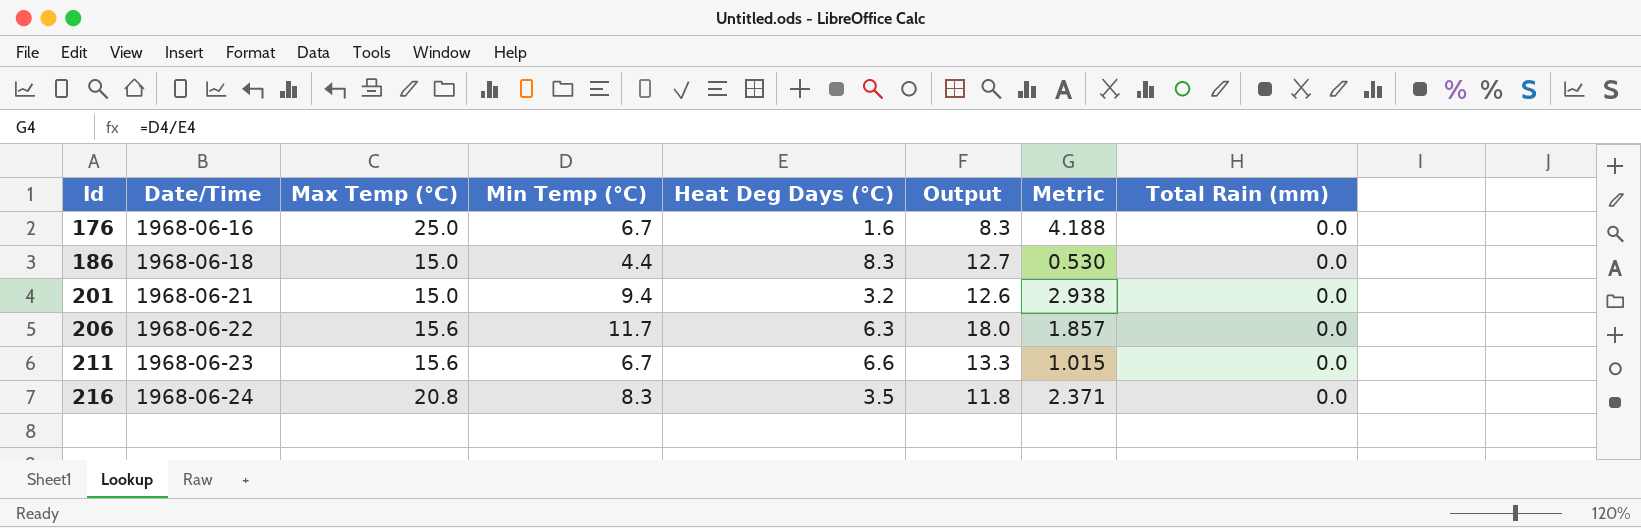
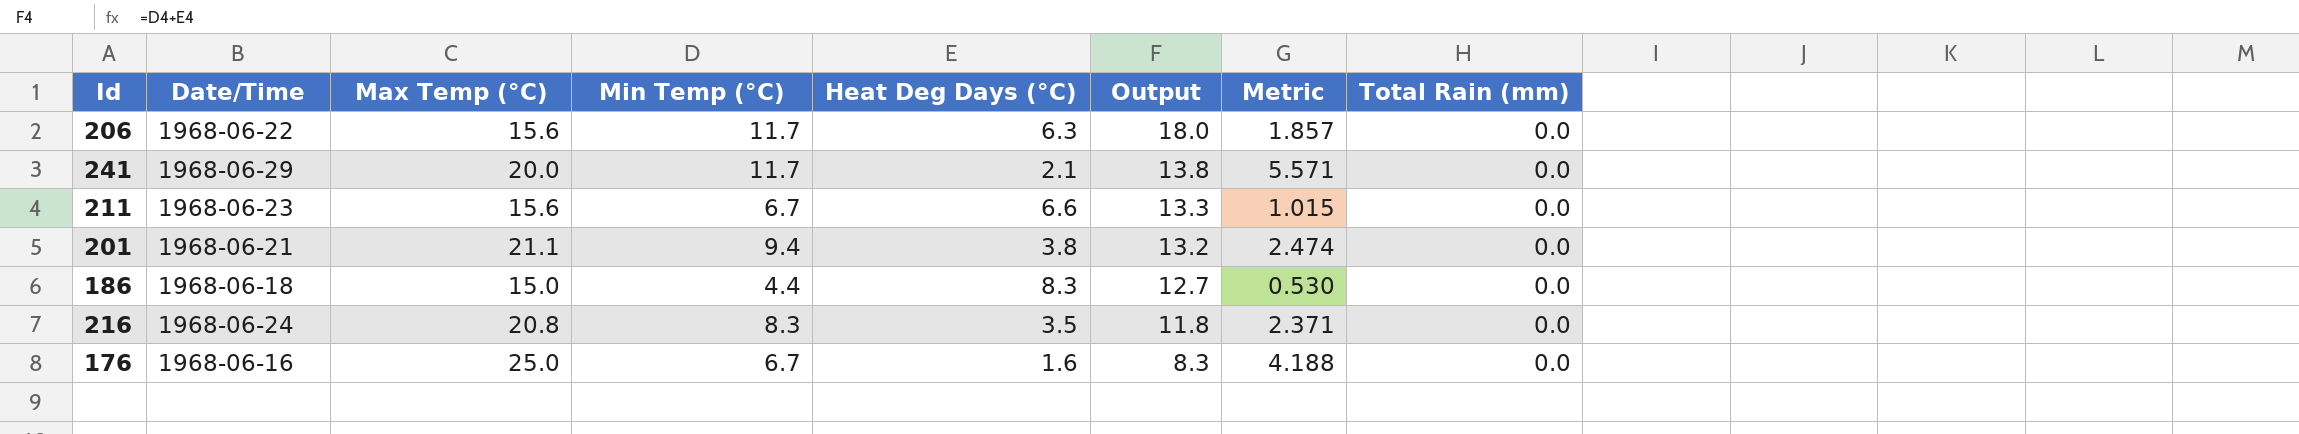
row order: Id ascending -> Output descending
row 241: none -> 1968-06-29 | 20.0 | 11.7 | 2.1 | 13.8 | 5.571 | 0.0
201 | Max Temp (°C): 15.0 -> 21.1
201 | Heat Deg Days (°C): 3.2 -> 3.8
201 | Output: 12.6 -> 13.2
201 | Metric: 2.938 -> 2.474

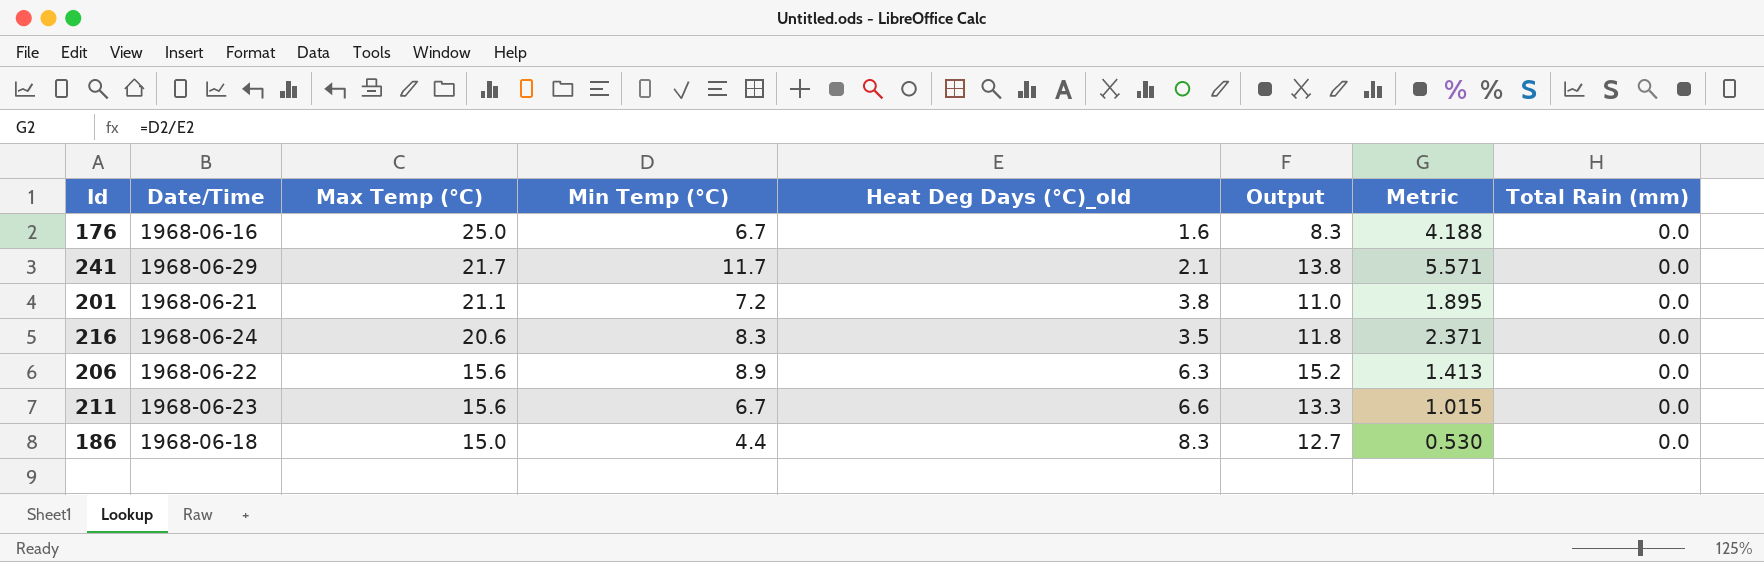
row order: Output descending -> Max Temp (°C) descending
column name: Heat Deg Days (°C) -> Heat Deg Days (°C)_old
241 | Max Temp (°C): 20.0 -> 21.7
201 | Min Temp (°C): 9.4 -> 7.2
201 | Output: 13.2 -> 11.0
201 | Metric: 2.474 -> 1.895
216 | Max Temp (°C): 20.8 -> 20.6
206 | Min Temp (°C): 11.7 -> 8.9
206 | Output: 18.0 -> 15.2
206 | Metric: 1.857 -> 1.413

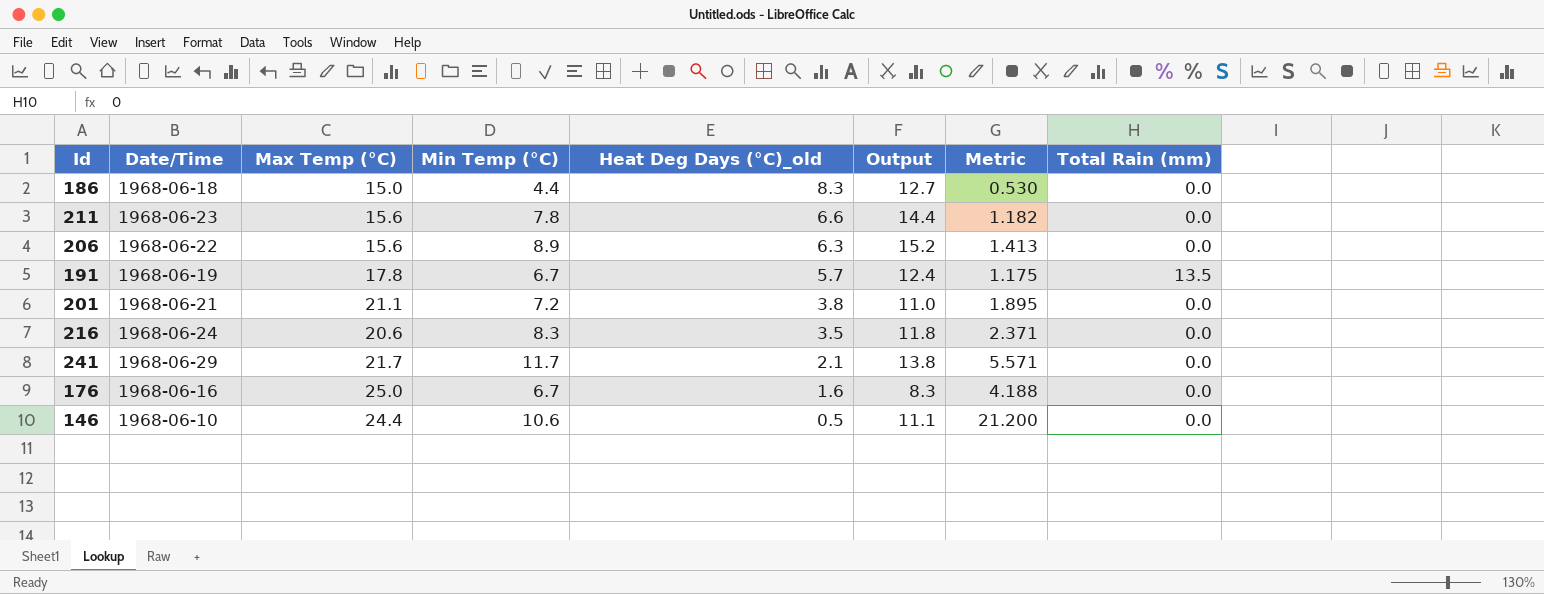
row order: Max Temp (°C) descending -> Heat Deg Days (°C)_old descending
211 | Min Temp (°C): 6.7 -> 7.8
211 | Output: 13.3 -> 14.4
211 | Metric: 1.015 -> 1.182
row 191: none -> 1968-06-19 | 17.8 | 6.7 | 5.7 | 12.4 | 1.175 | 13.5
row 146: none -> 1968-06-10 | 24.4 | 10.6 | 0.5 | 11.1 | 21.200 | 0.0

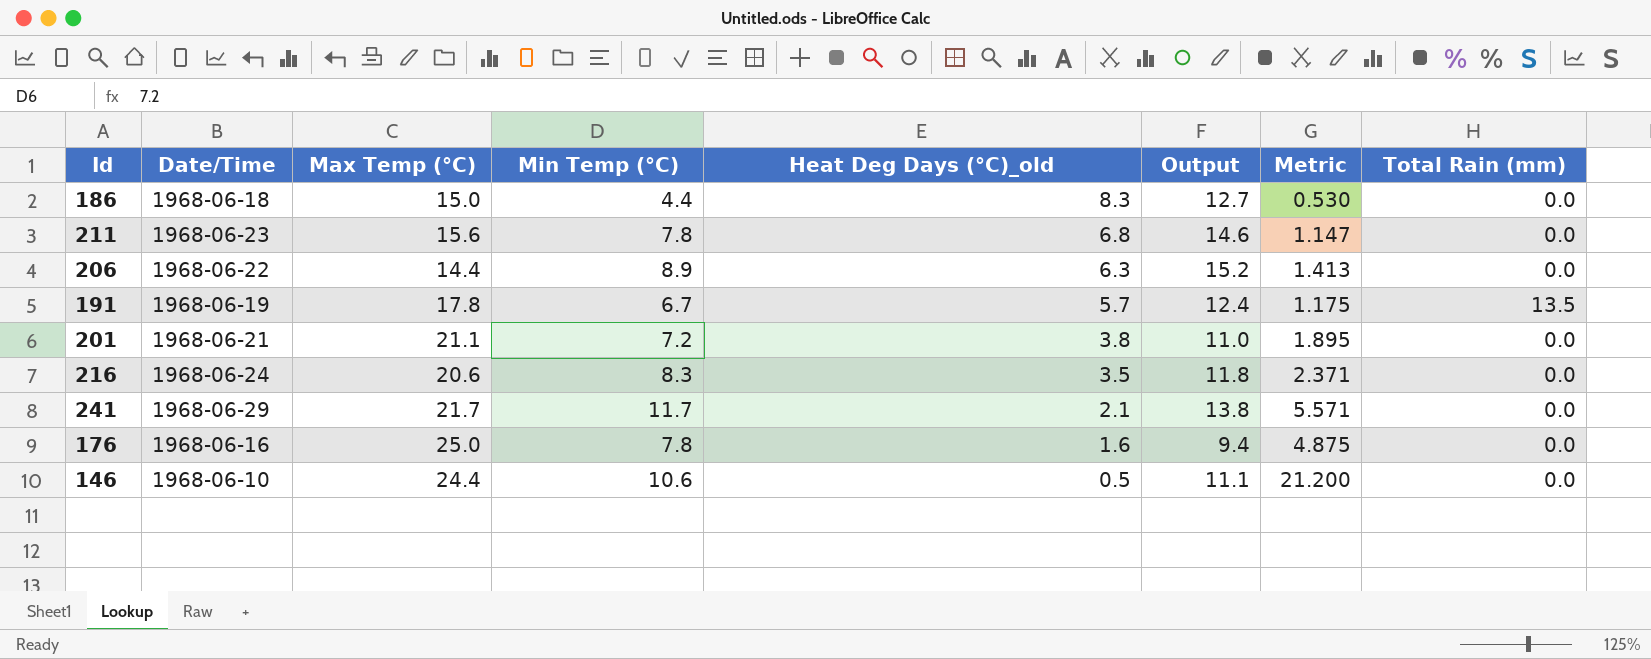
211 | Heat Deg Days (°C)_old: 6.6 -> 6.8
211 | Output: 14.4 -> 14.6
211 | Metric: 1.182 -> 1.147
206 | Max Temp (°C): 15.6 -> 14.4
176 | Min Temp (°C): 6.7 -> 7.8
176 | Output: 8.3 -> 9.4
176 | Metric: 4.188 -> 4.875

